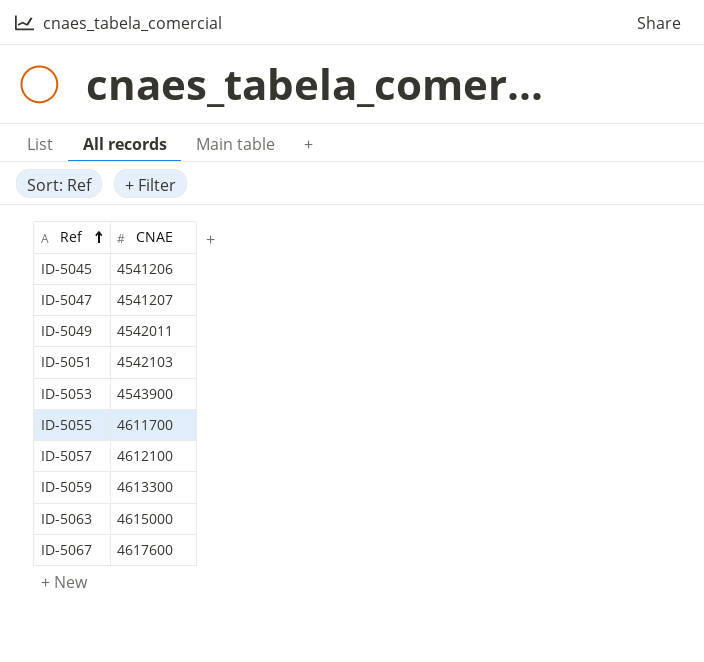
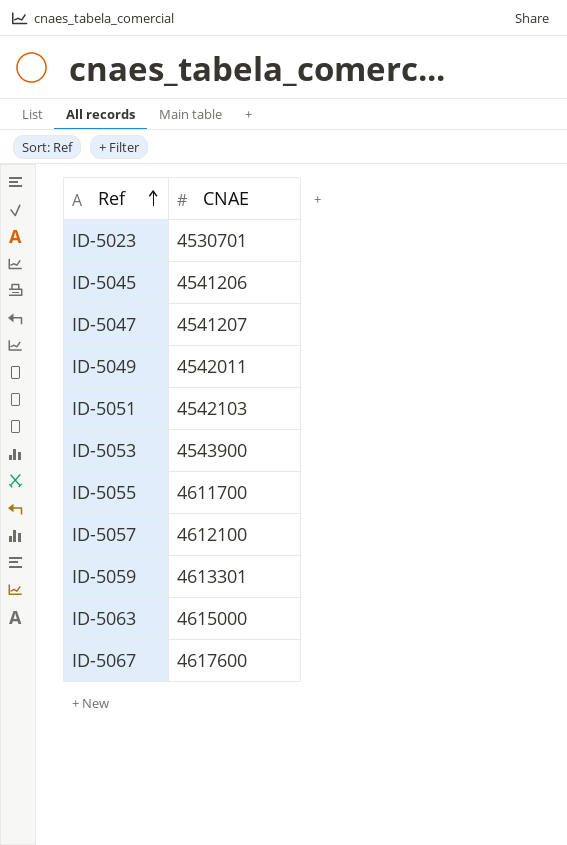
row ID-5023: none -> 4530701
ID-5059 | CNAE: 4613300 -> 4613301

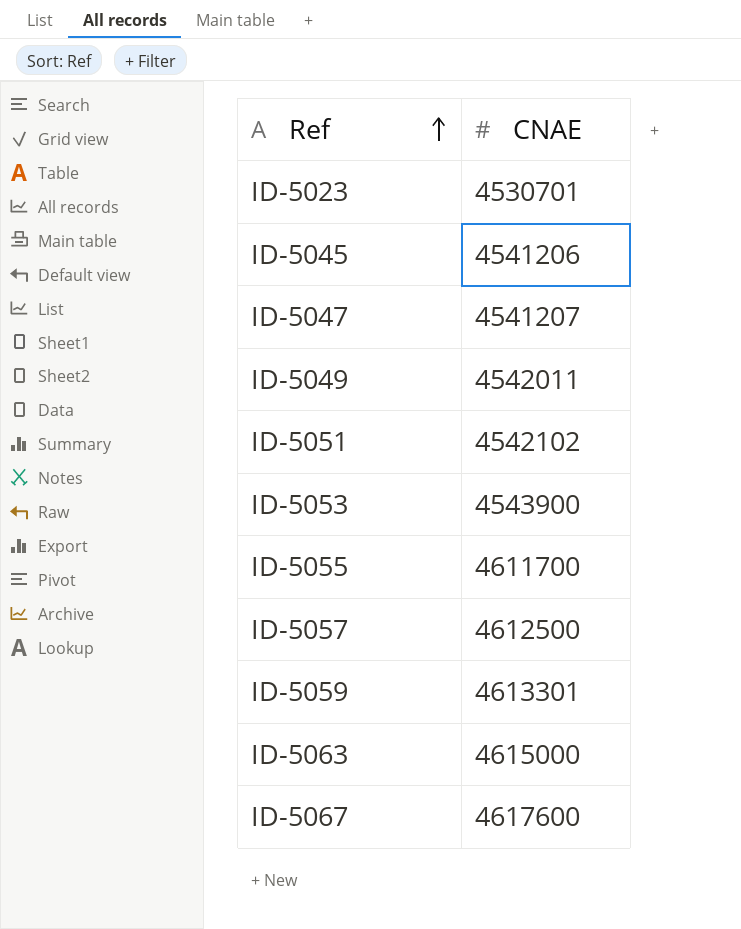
ID-5051 | CNAE: 4542103 -> 4542102
ID-5057 | CNAE: 4612100 -> 4612500

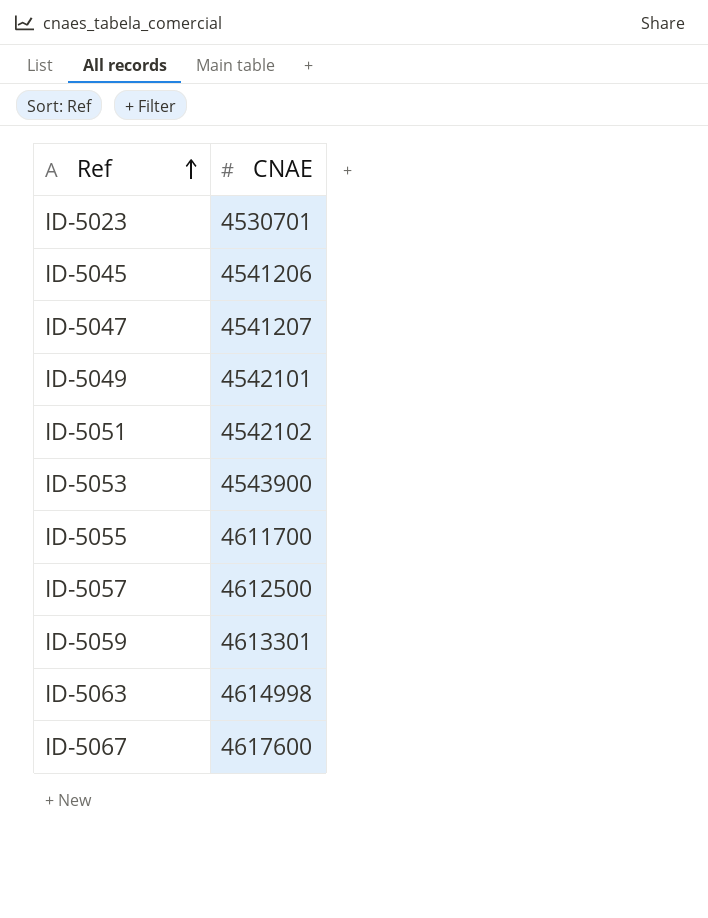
ID-5049 | CNAE: 4542011 -> 4542101
ID-5063 | CNAE: 4615000 -> 4614998

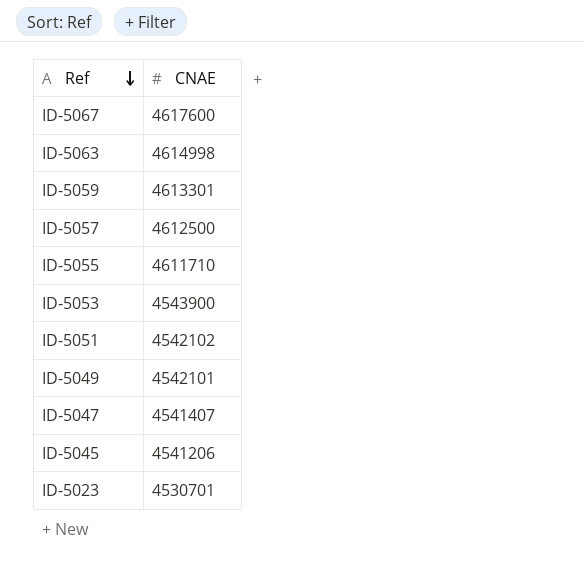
row order: Ref ascending -> Ref descending
ID-5055 | CNAE: 4611700 -> 4611710
ID-5047 | CNAE: 4541207 -> 4541407

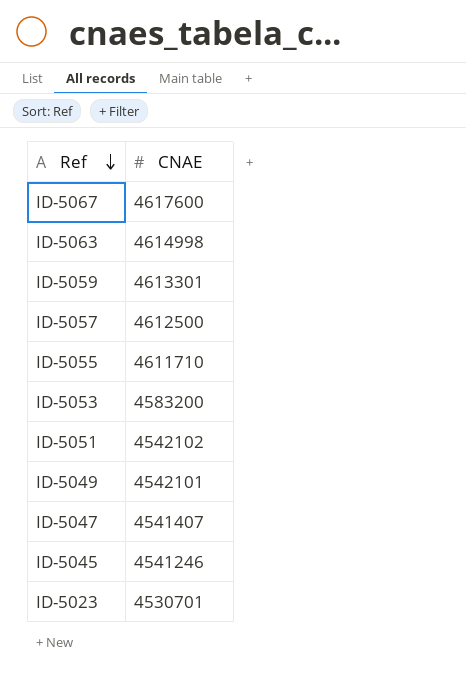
ID-5053 | CNAE: 4543900 -> 4583200
ID-5045 | CNAE: 4541206 -> 4541246

